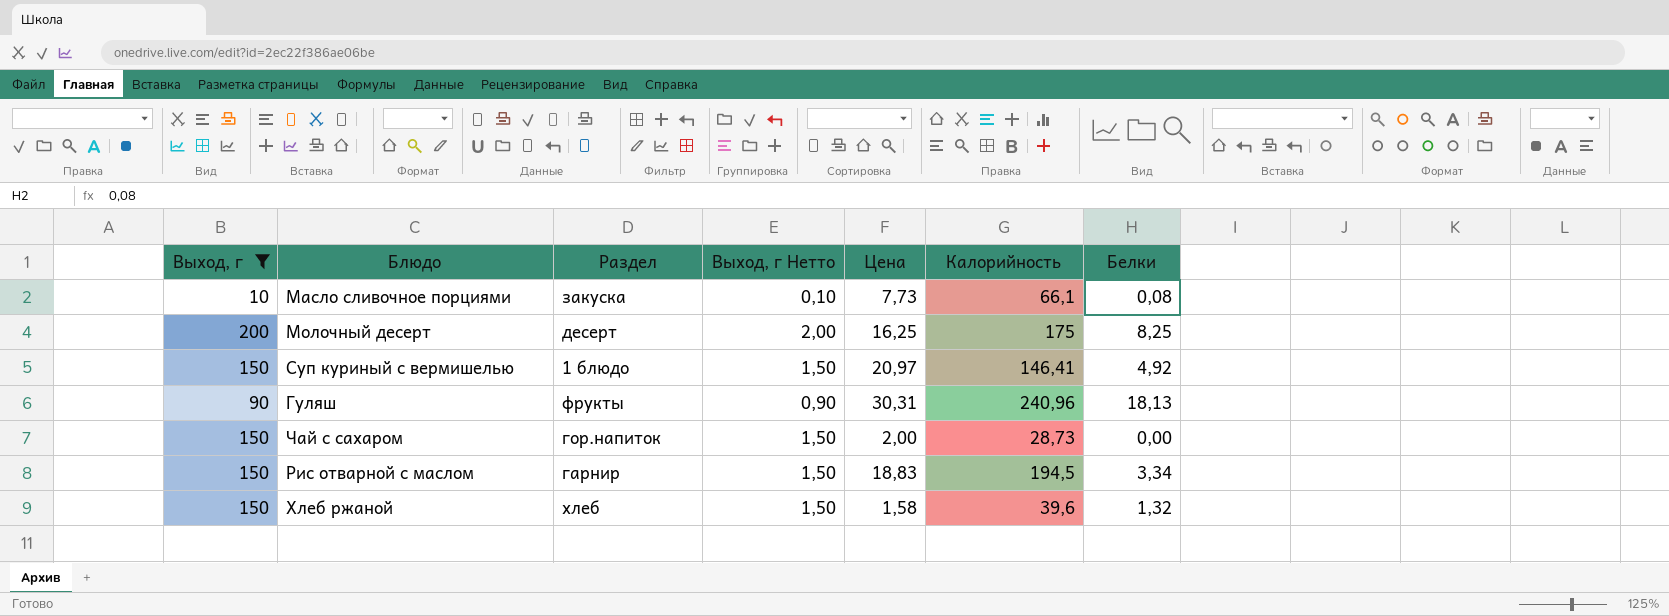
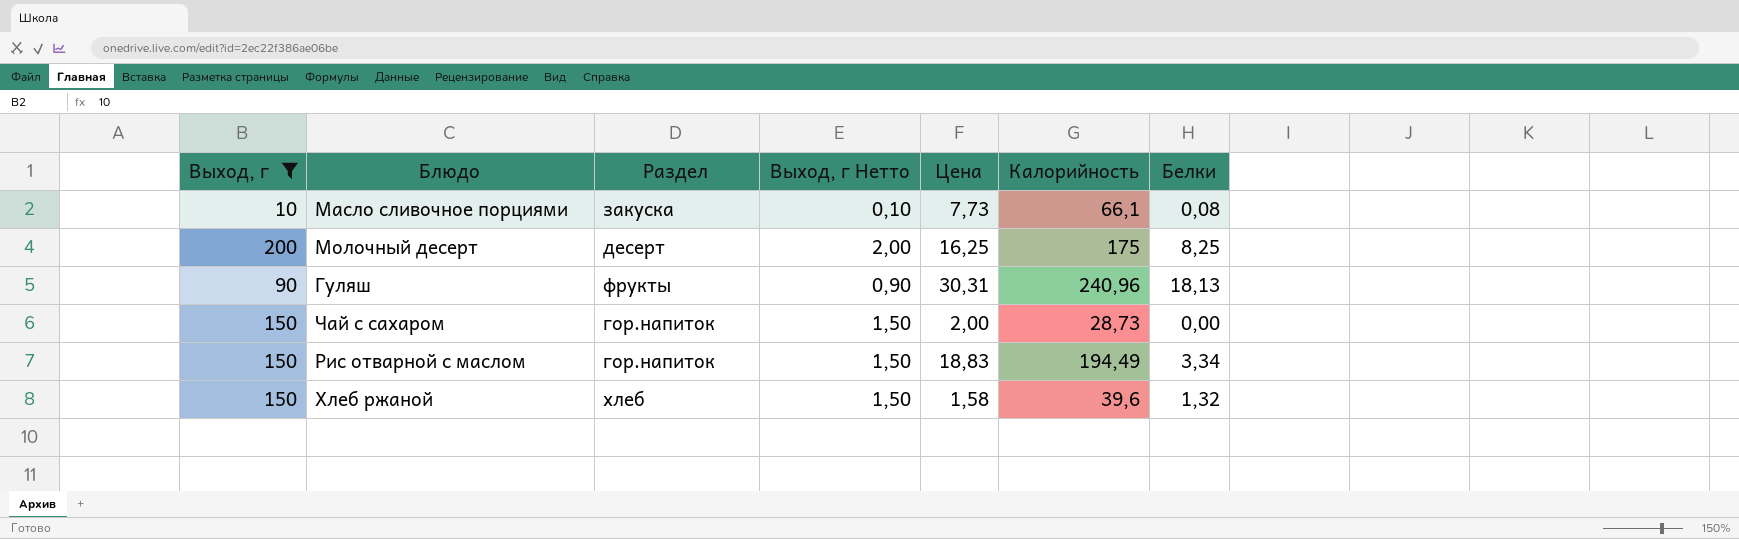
row Суп куриный с вермишелью: 150 | 1 блюдо | 1,50 | 20,97 | 146,41 | 4,92 -> none
Рис отварной с маслом | Раздел: гарнир -> гор.напиток
Рис отварной с маслом | Калорийность: 194,5 -> 194,49

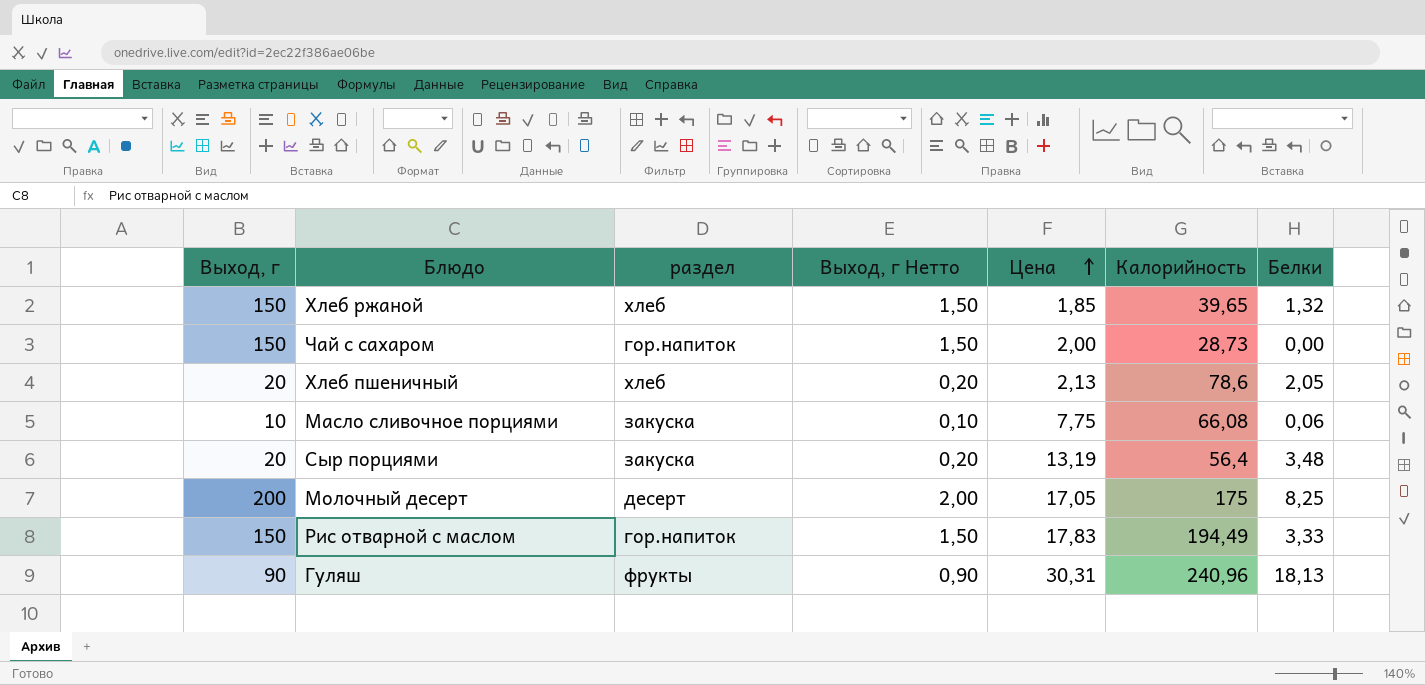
filter: Выход, г != 20 -> none
row order: none -> Цена ascending
column name: Раздел -> раздел
Хлеб ржаной | Цена: 1,58 -> 1,85
Хлеб ржаной | Калорийность: 39,6 -> 39,65
Масло сливочное порциями | Цена: 7,73 -> 7,75
Масло сливочное порциями | Калорийность: 66,1 -> 66,08
Масло сливочное порциями | Белки: 0,08 -> 0,06
Молочный десерт | Цена: 16,25 -> 17,05
Рис отварной с маслом | Цена: 18,83 -> 17,83
Рис отварной с маслом | Белки: 3,34 -> 3,33

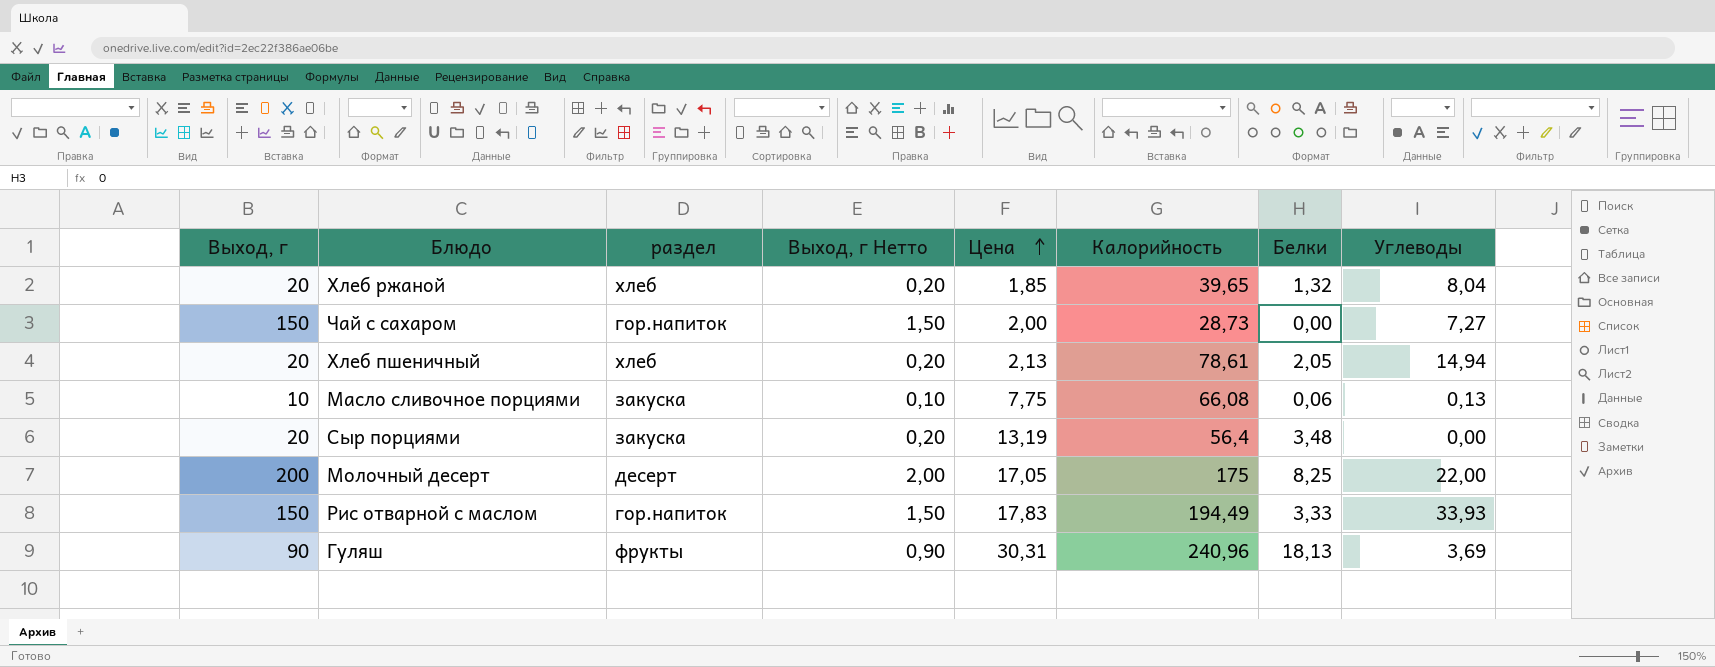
column Углеводы | position: none -> 8
Хлеб ржаной | Выход, г: 150 -> 20
Хлеб ржаной | Выход, г Нетто: 1,50 -> 0,20
Хлеб пшеничный | Калорийность: 78,6 -> 78,61

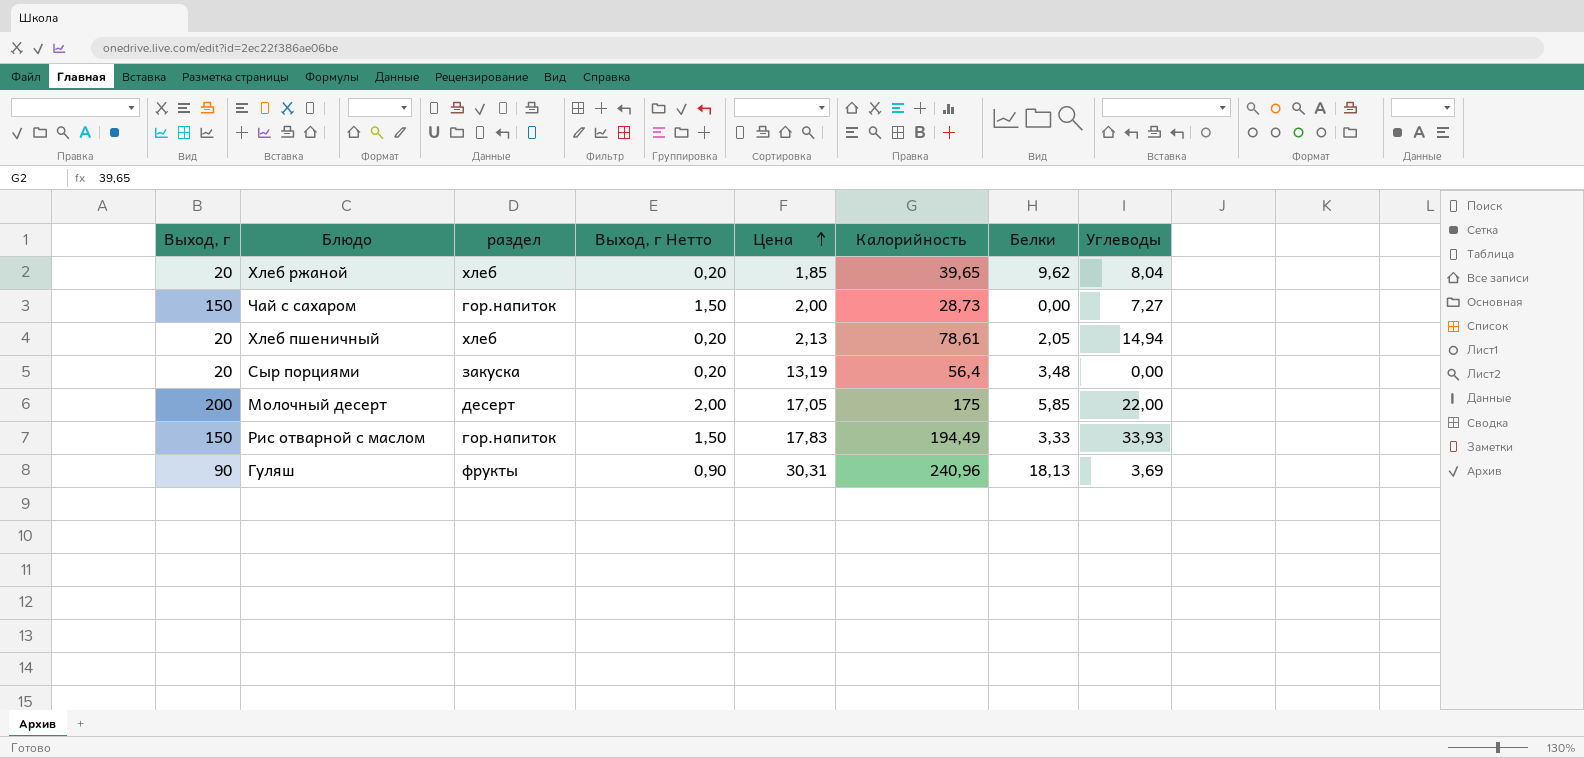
row Масло сливочное порциями: 10 | закуска | 0,10 | 7,75 | 66,08 | 0,06 | 0,13 -> none
Хлеб ржаной | Белки: 1,32 -> 9,62
Молочный десерт | Белки: 8,25 -> 5,85

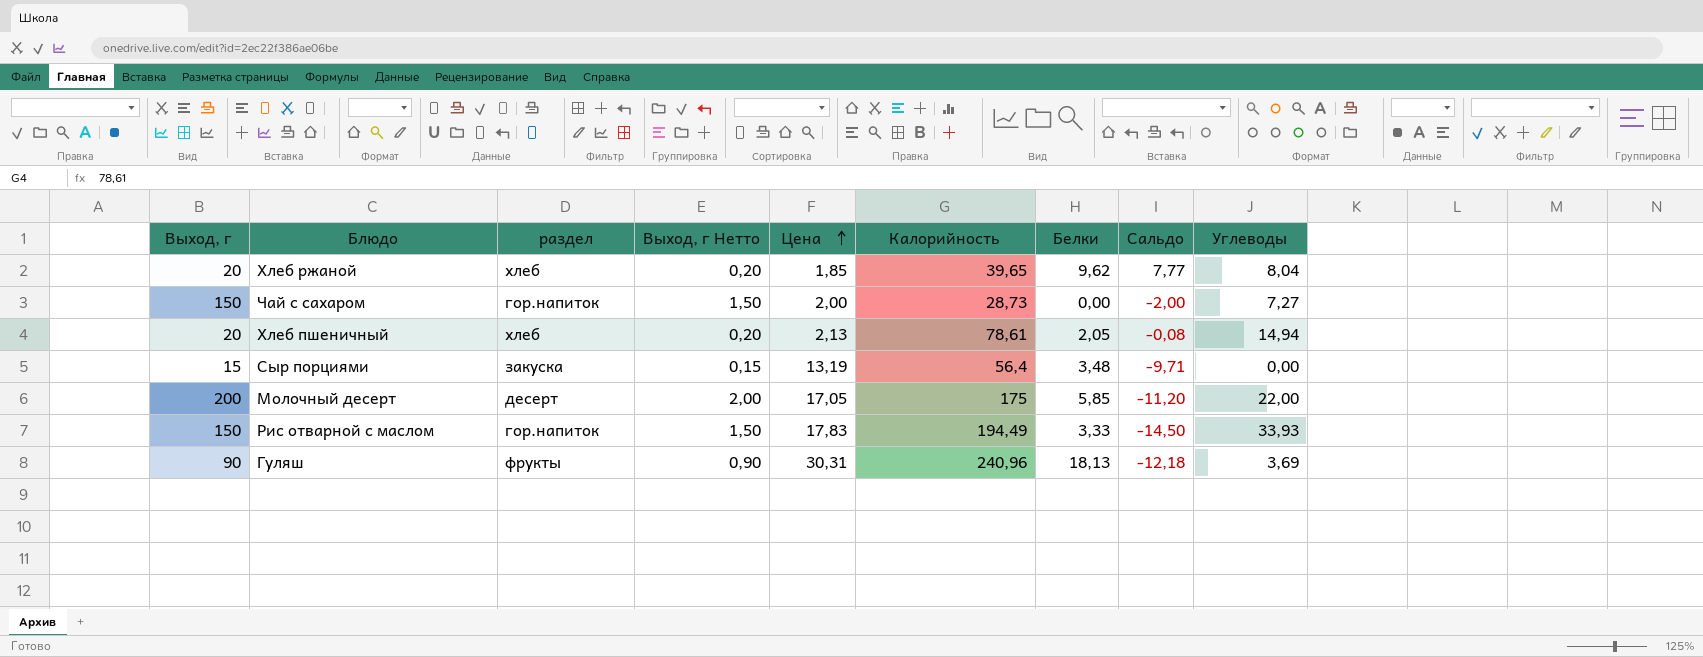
column Сальдо | formula: none -> [Белки] - [Цена]
Сыр порциями | Выход, г: 20 -> 15
Сыр порциями | Выход, г Нетто: 0,20 -> 0,15

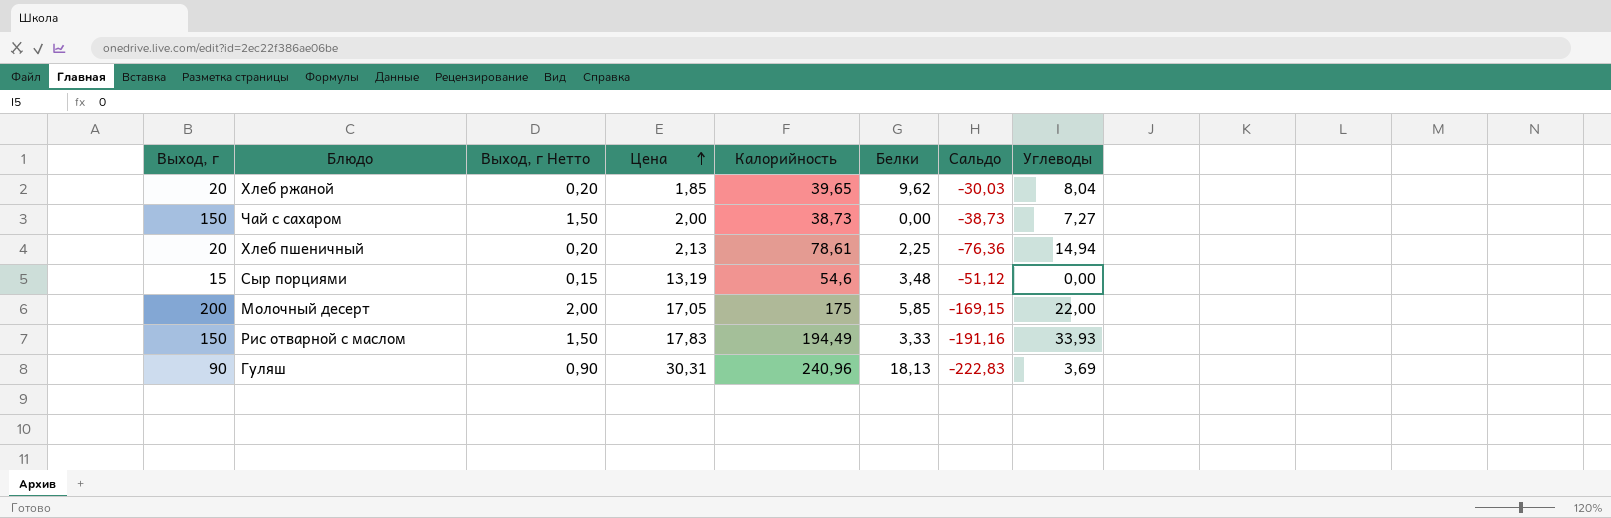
column раздел | position: 3 -> none
column Сальдо | formula: [Белки] - [Цена] -> [Белки] - [Калорийность]
Чай с сахаром | Калорийность: 28,73 -> 38,73
Хлеб пшеничный | Белки: 2,05 -> 2,25
Сыр порциями | Калорийность: 56,4 -> 54,6

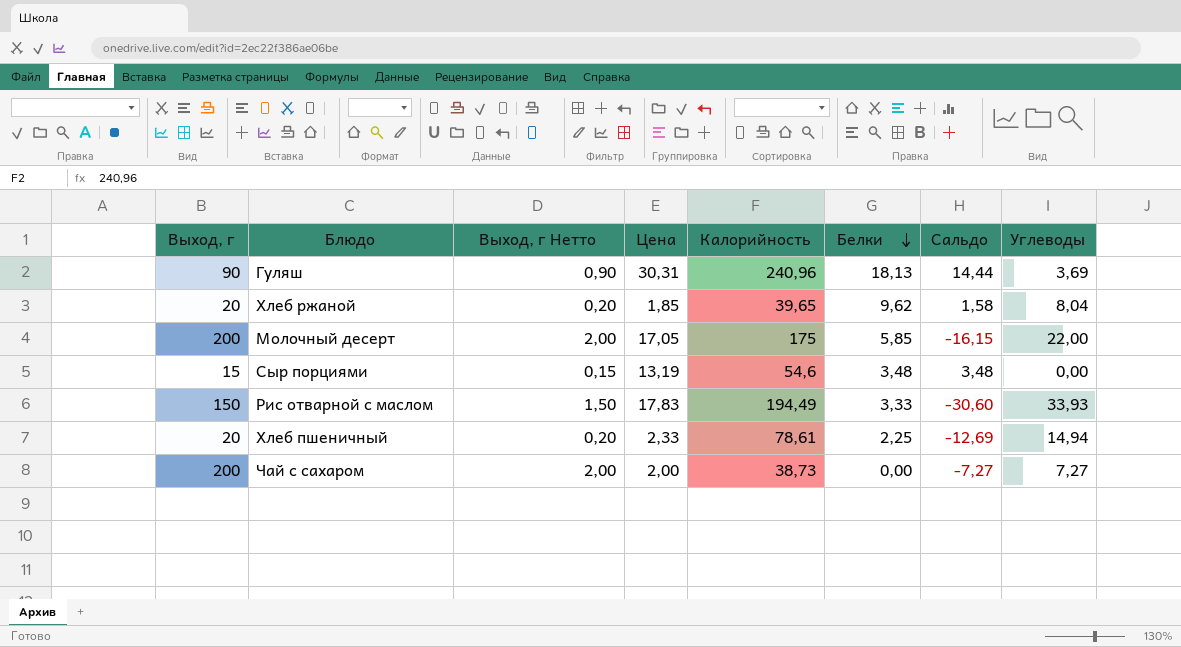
row order: Цена ascending -> Белки descending
column Сальдо | formula: [Белки] - [Калорийность] -> [Белки] - [Углеводы]
Хлеб пшеничный | Цена: 2,13 -> 2,33
Чай с сахаром | Выход, г: 150 -> 200
Чай с сахаром | Выход, г Нетто: 1,50 -> 2,00

